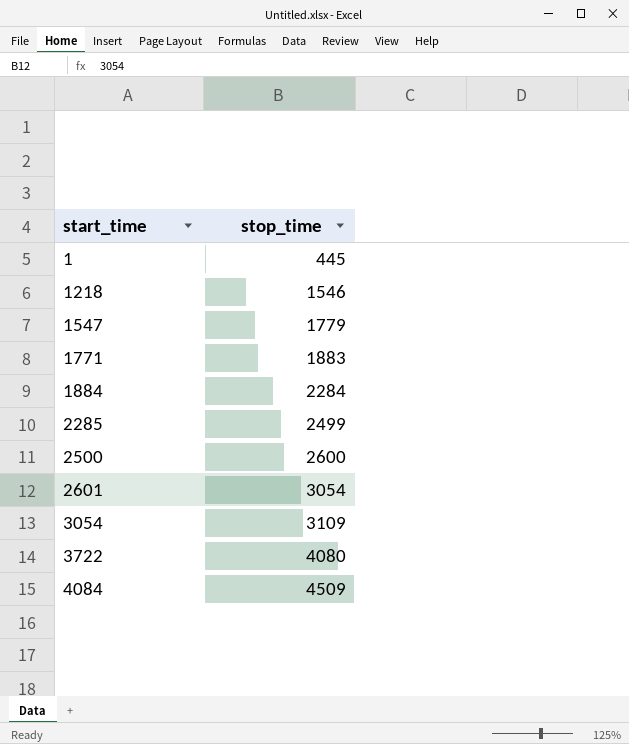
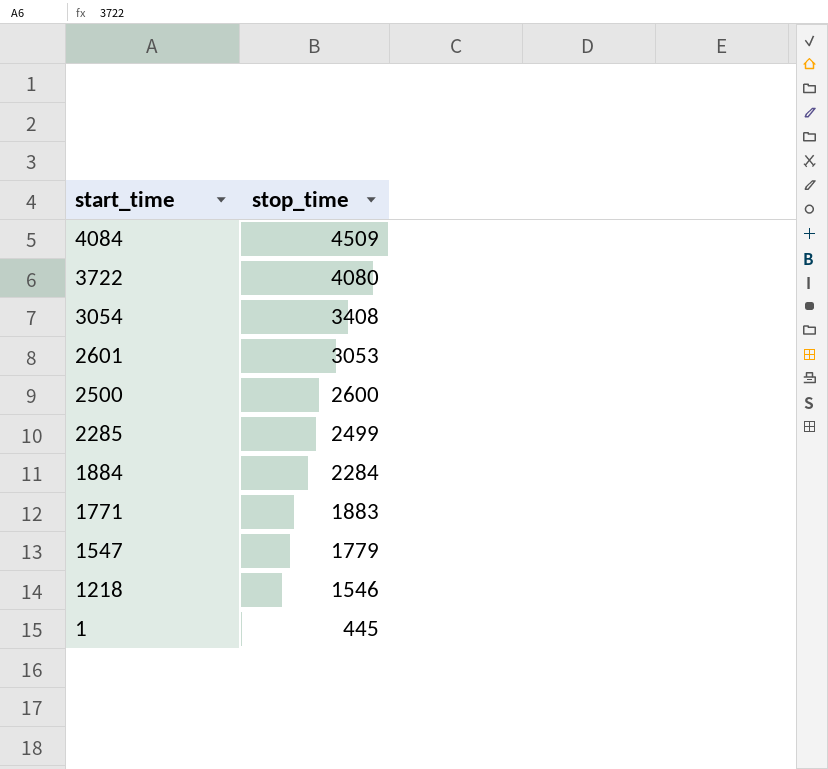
row order: start_time ascending -> start_time descending
3054 | stop_time: 3109 -> 3408
2601 | stop_time: 3054 -> 3053

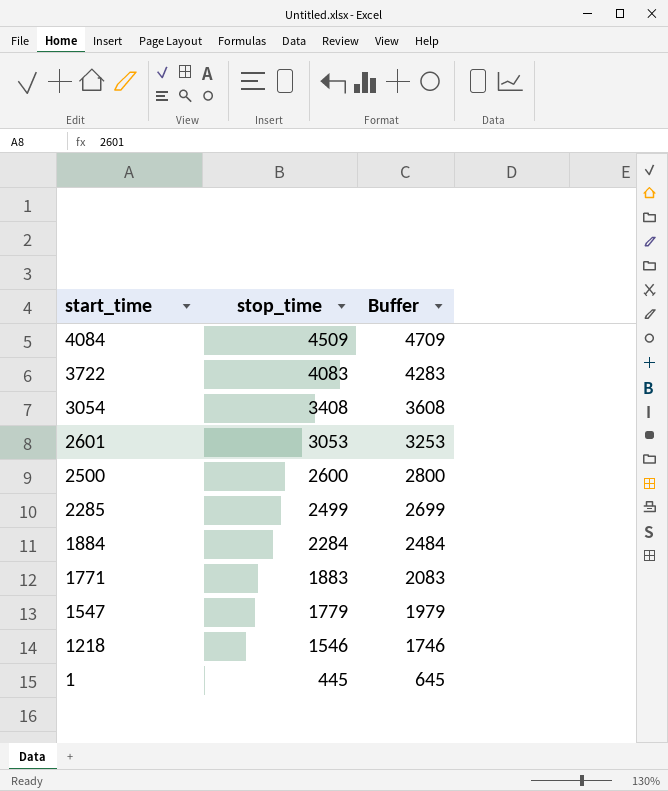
column Buffer | formula: none -> [stop_time] + 200
3722 | stop_time: 4080 -> 4083

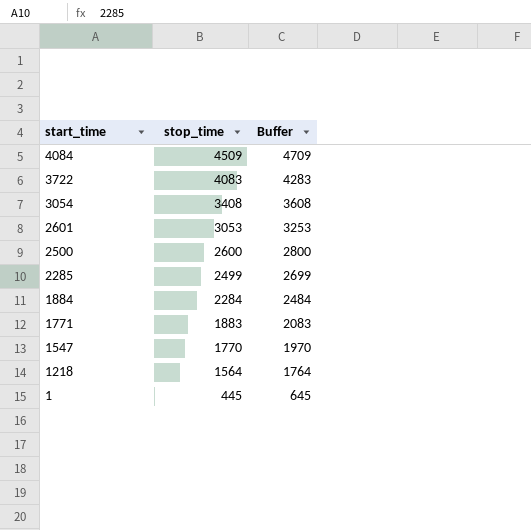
1547 | stop_time: 1779 -> 1770
1547 | Buffer: 1979 -> 1970
1218 | stop_time: 1546 -> 1564
1218 | Buffer: 1746 -> 1764

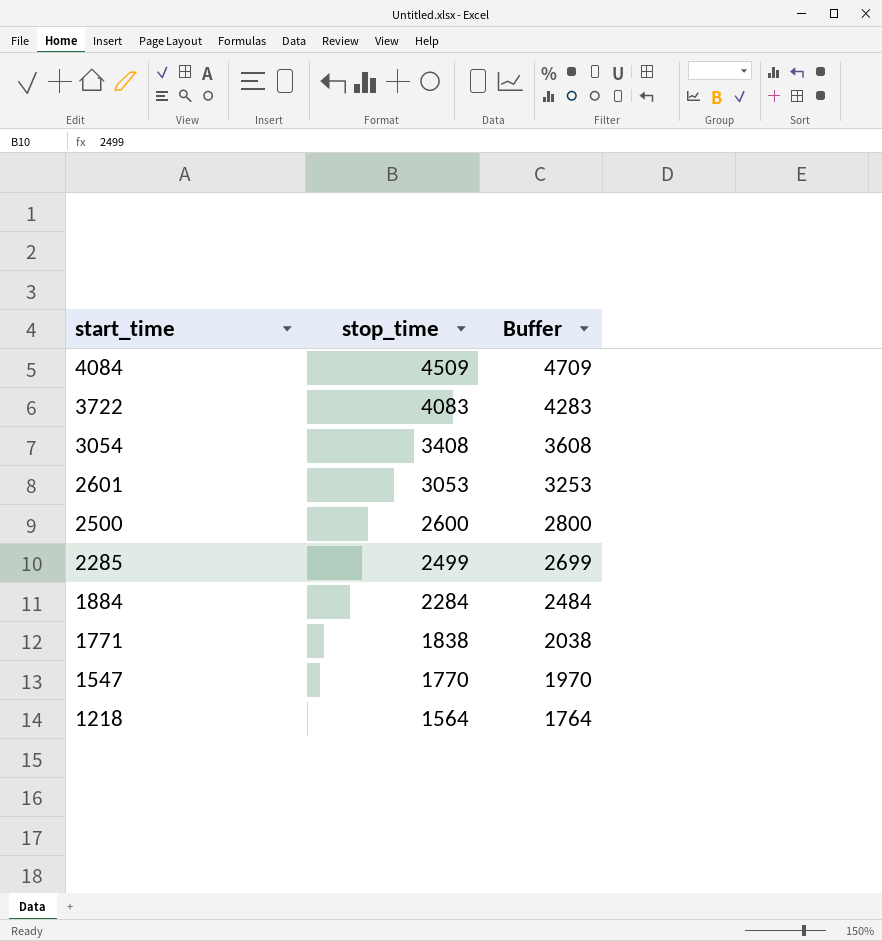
row 1: 445 | 645 -> none
1771 | stop_time: 1883 -> 1838
1771 | Buffer: 2083 -> 2038

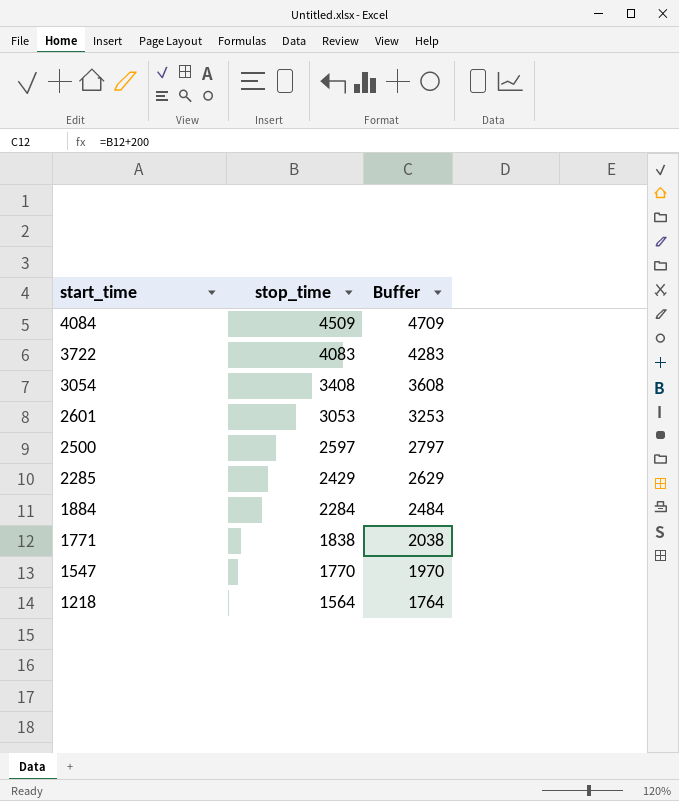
2500 | stop_time: 2600 -> 2597
2500 | Buffer: 2800 -> 2797
2285 | stop_time: 2499 -> 2429
2285 | Buffer: 2699 -> 2629

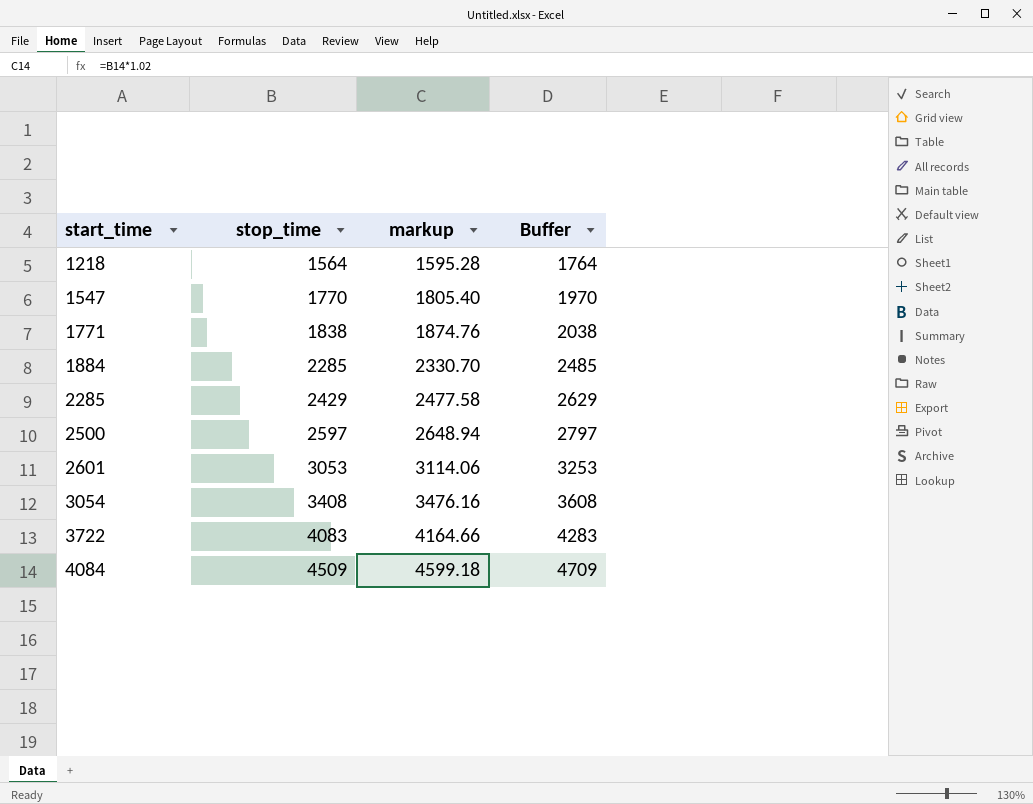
row order: start_time descending -> start_time ascending
column markup | formula: none -> [stop_time] * 1.02
1884 | stop_time: 2284 -> 2285
1884 | Buffer: 2484 -> 2485

